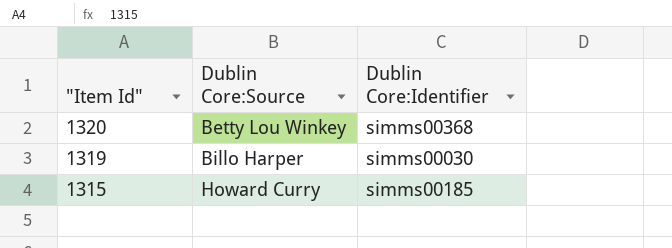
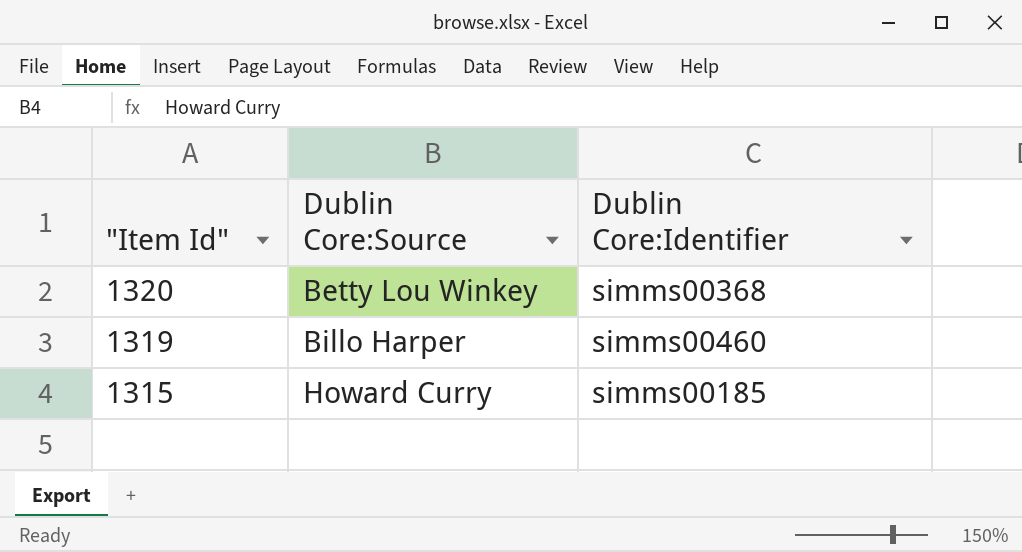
1319 | Dublin Core:Identifier: simms00030 -> simms00460

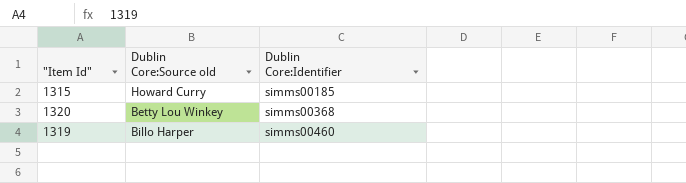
row order: "Item Id" descending -> Dublin Core:Identifier ascending
column name: Dublin Core:Source -> Dublin Core:Source old

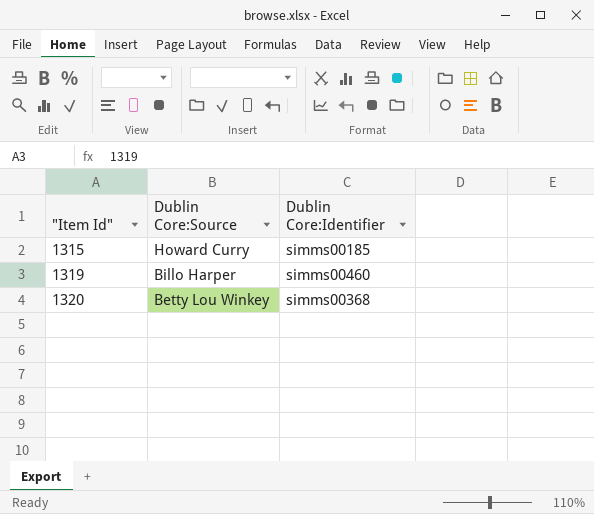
row order: Dublin Core:Identifier ascending -> "Item Id" ascending
column name: Dublin Core:Source old -> Dublin Core:Source

